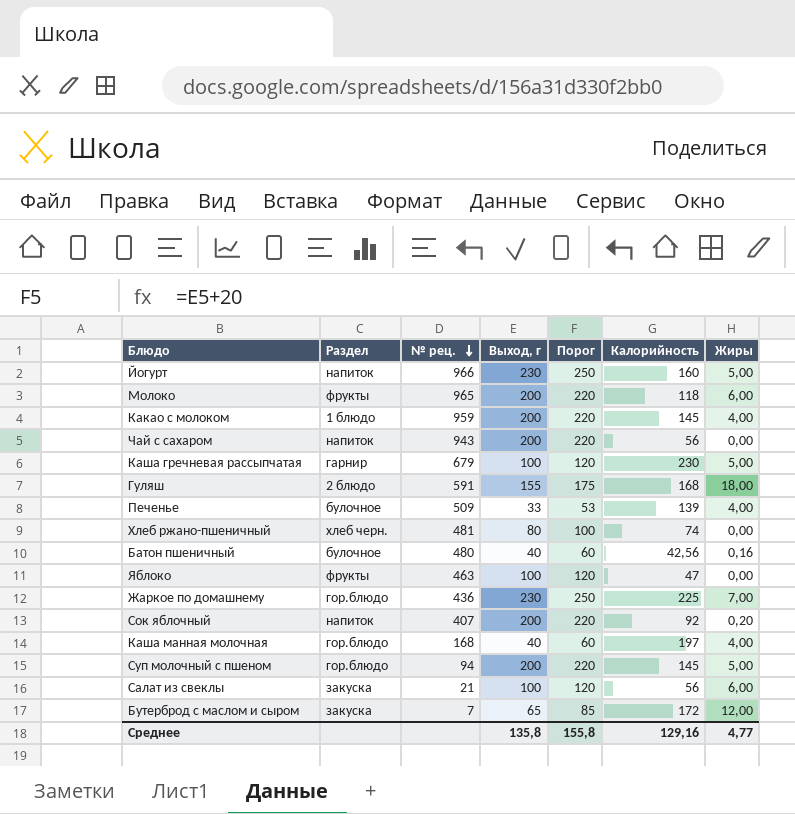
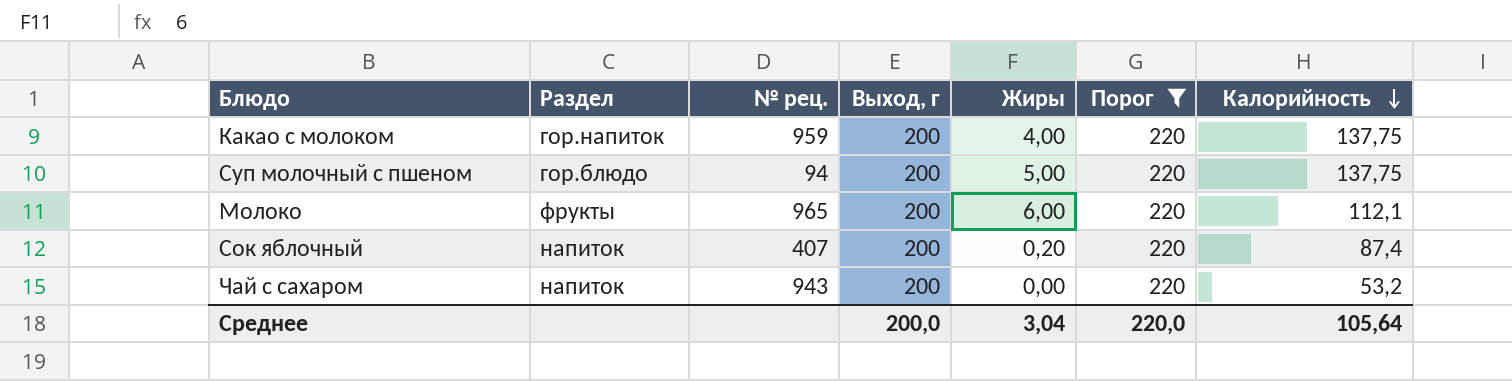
filter: none -> Порог = 220
row order: № рец. descending -> Калорийность descending
column Жиры | position: 7 -> 5
Какао с молоком | Раздел: 1 блюдо -> гор.напиток
Какао с молоком | Калорийность: 145 -> 137,75
Суп молочный с пшеном | Калорийность: 145 -> 137,75
Молоко | Калорийность: 118 -> 112,1
Сок яблочный | Калорийность: 92 -> 87,4
Чай с сахаром | Калорийность: 56 -> 53,2
Среднее | Выход, г: 135,8 -> 200,0
Среднее | Жиры: 4,77 -> 3,04
Среднее | Порог: 155,8 -> 220,0
Среднее | Калорийность: 129,16 -> 105,64

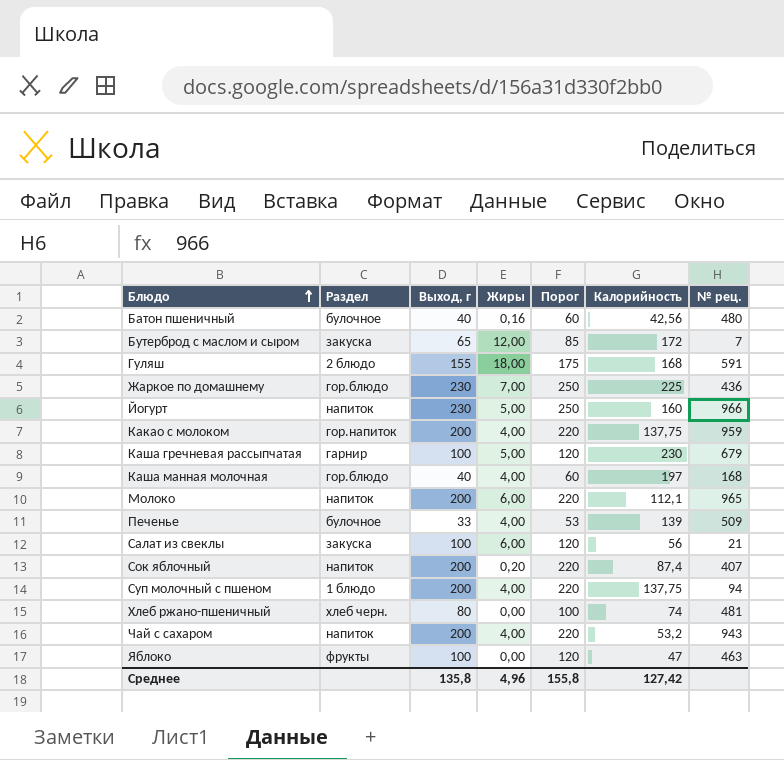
filter: Порог = 220 -> none
row order: Калорийность descending -> Блюдо ascending
column № рец. | position: 3 -> 7
Молоко | Раздел: фрукты -> напиток
Суп молочный с пшеном | Раздел: гор.блюдо -> 1 блюдо
Суп молочный с пшеном | Жиры: 5,00 -> 4,00
Чай с сахаром | Жиры: 0,00 -> 4,00
Среднее | Выход, г: 200,0 -> 135,8
Среднее | Жиры: 3,04 -> 4,96
Среднее | Порог: 220,0 -> 155,8
Среднее | Калорийность: 105,64 -> 127,42

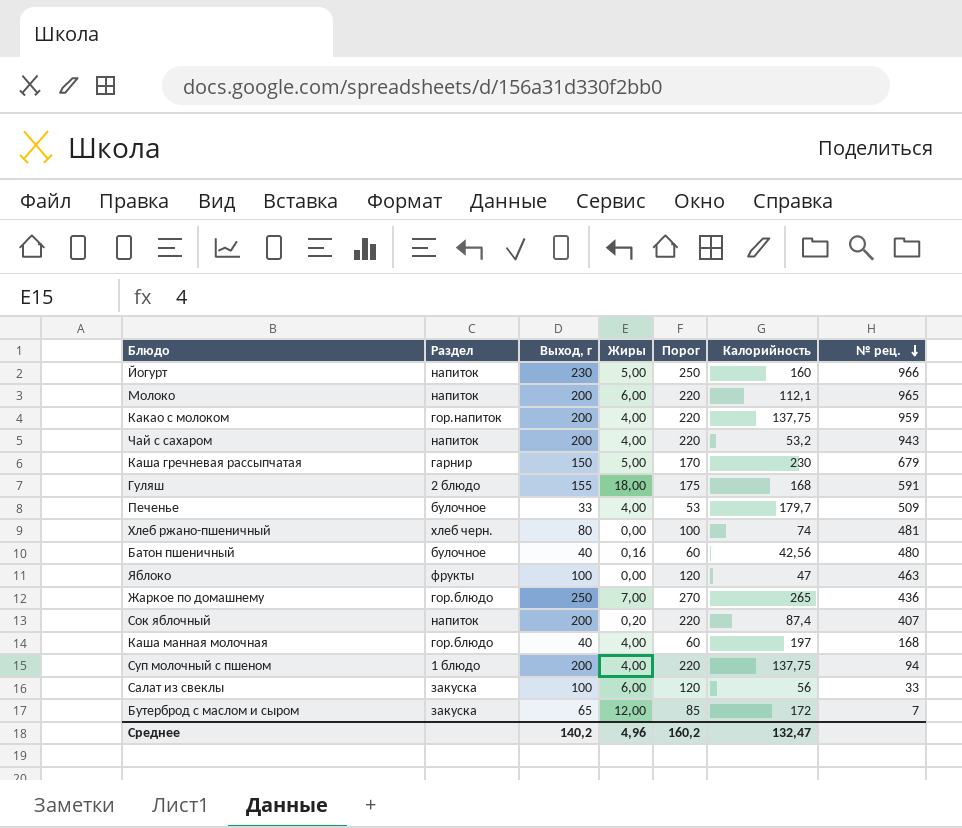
row order: Блюдо ascending -> № рец. descending
Каша гречневая рассыпчатая | Выход, г: 100 -> 150
Каша гречневая рассыпчатая | Порог: 120 -> 170
Печенье | Калорийность: 139 -> 179,7
Жаркое по домашнему | Выход, г: 230 -> 250
Жаркое по домашнему | Порог: 250 -> 270
Жаркое по домашнему | Калорийность: 225 -> 265
Салат из свеклы | № рец.: 21 -> 33
Среднее | Выход, г: 135,8 -> 140,2
Среднее | Порог: 155,8 -> 160,2
Среднее | Калорийность: 127,42 -> 132,47

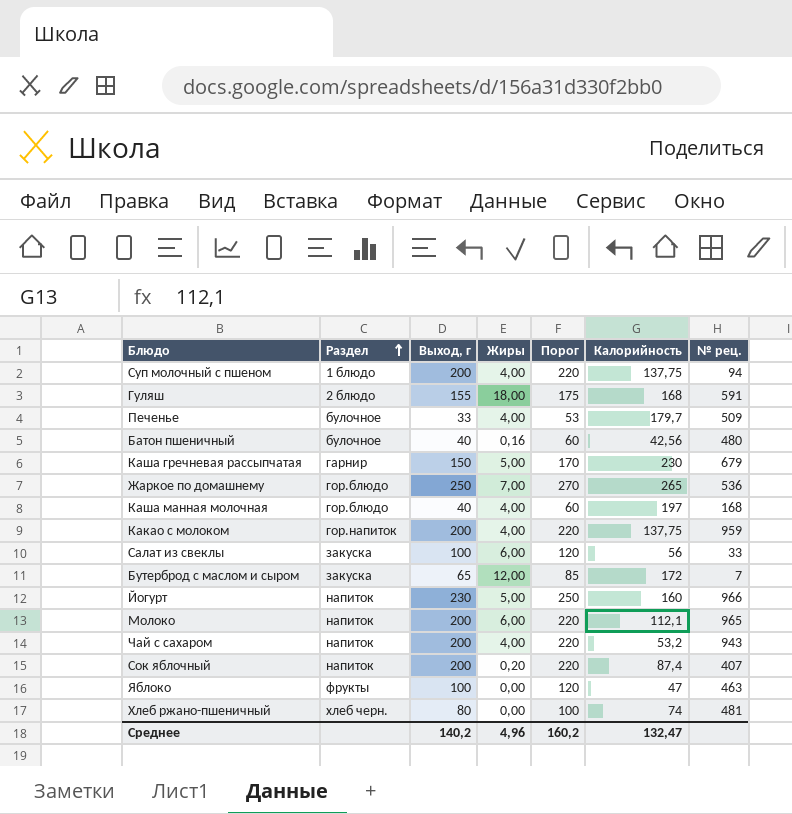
row order: № рец. descending -> Раздел ascending
Жаркое по домашнему | № рец.: 436 -> 536

